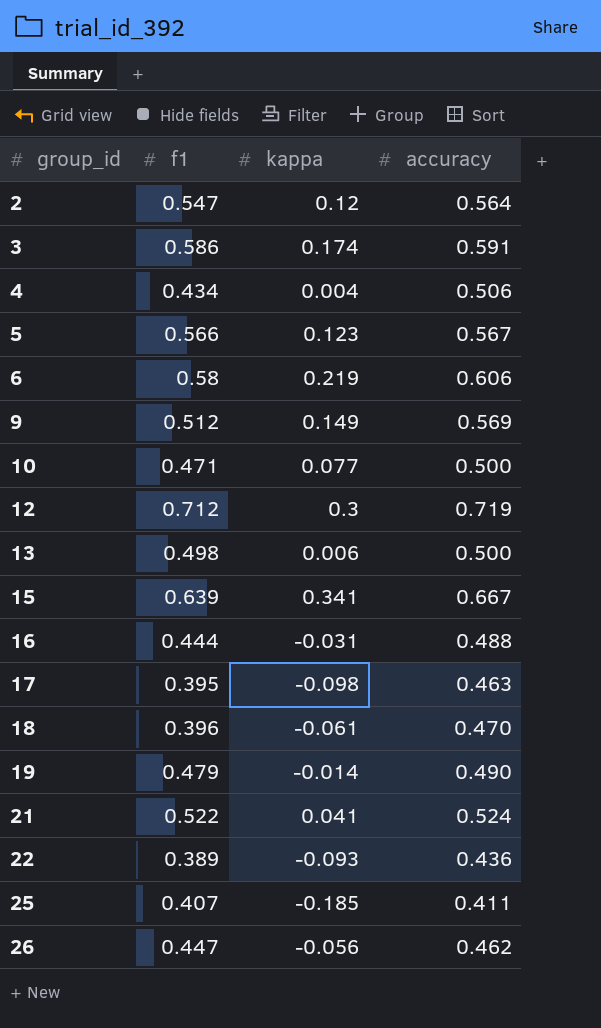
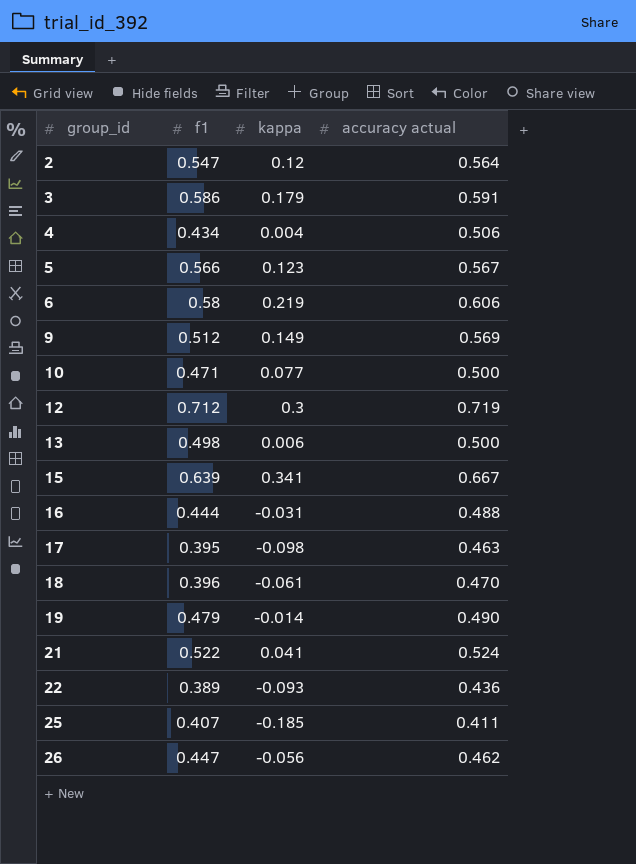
column name: accuracy -> accuracy actual
3 | kappa: 0.174 -> 0.179

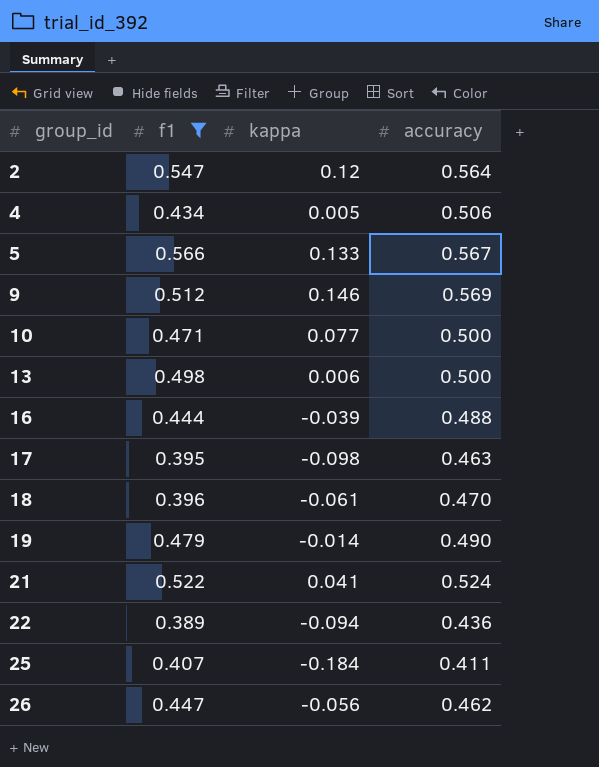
filter: none -> f1 <= 0.566
column name: accuracy actual -> accuracy
4 | kappa: 0.004 -> 0.005
5 | kappa: 0.123 -> 0.133
9 | kappa: 0.149 -> 0.146
16 | kappa: -0.031 -> -0.039
22 | kappa: -0.093 -> -0.094
25 | kappa: -0.185 -> -0.184

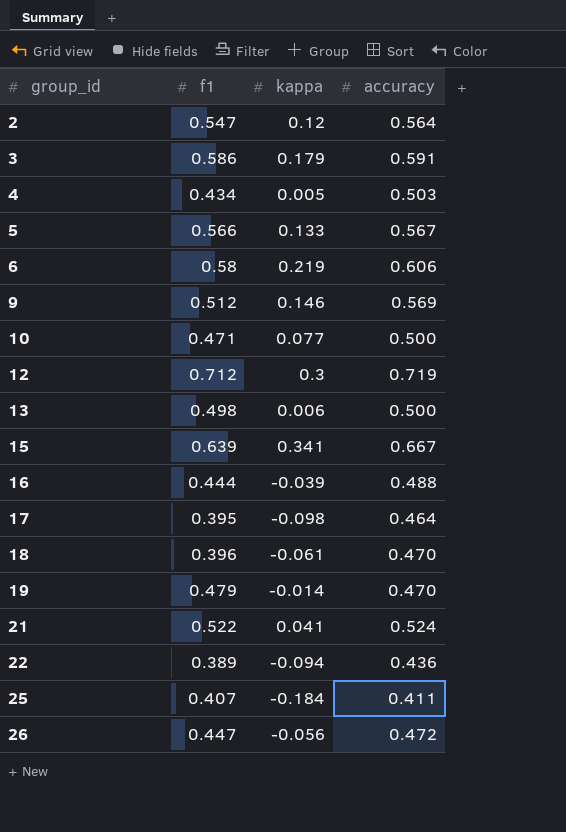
filter: f1 <= 0.566 -> none
4 | accuracy: 0.506 -> 0.503
17 | accuracy: 0.463 -> 0.464
19 | accuracy: 0.490 -> 0.470
26 | accuracy: 0.462 -> 0.472

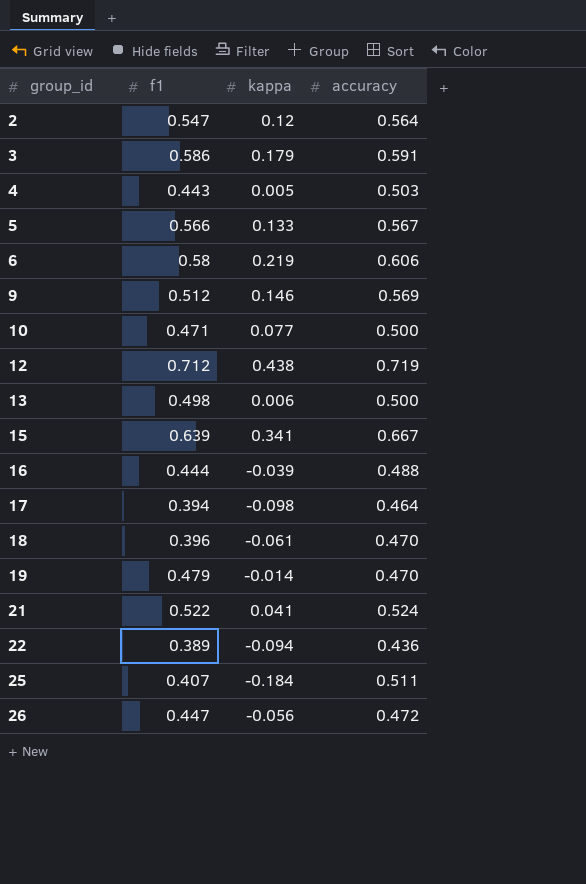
4 | f1: 0.434 -> 0.443
12 | kappa: 0.3 -> 0.438
17 | f1: 0.395 -> 0.394
25 | accuracy: 0.411 -> 0.511

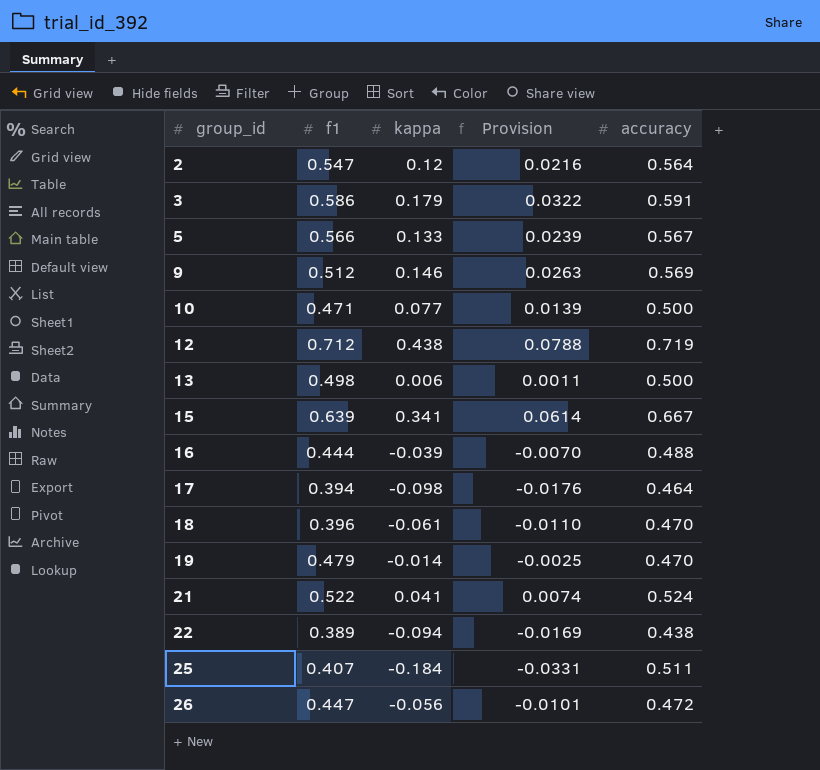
column Provision | formula: none -> [kappa] * 0.18
row 4: 0.443 | 0.005 | 0.503 -> none
row 6: 0.58 | 0.219 | 0.606 -> none
22 | accuracy: 0.436 -> 0.438

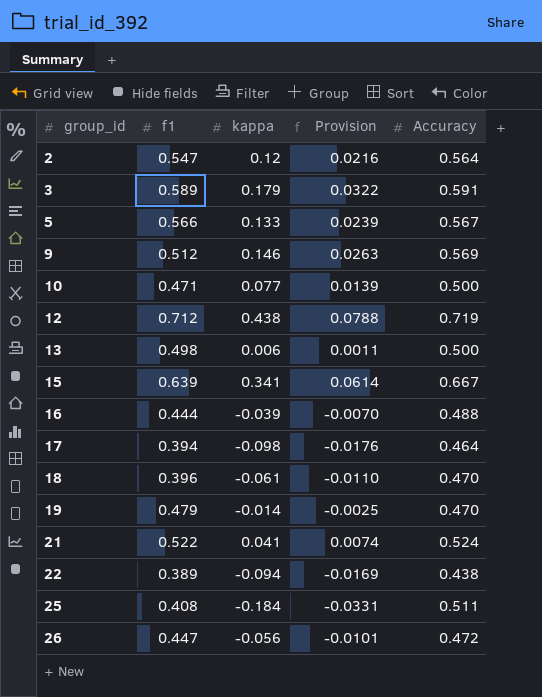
column name: accuracy -> Accuracy
3 | f1: 0.586 -> 0.589
25 | f1: 0.407 -> 0.408

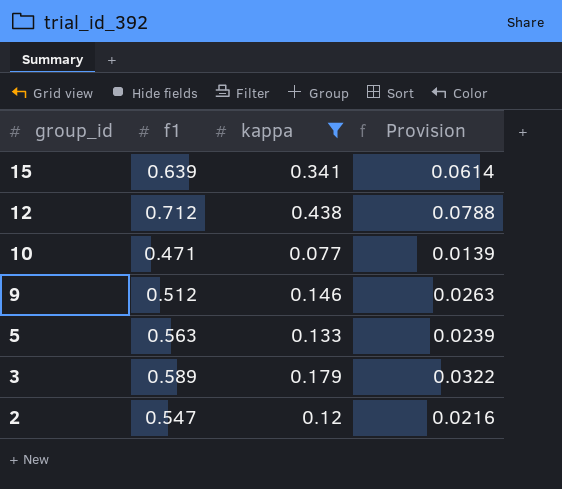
filter: none -> kappa >= 0.077
row order: group_id ascending -> group_id descending
column Accuracy | position: 5 -> none
5 | f1: 0.566 -> 0.563

